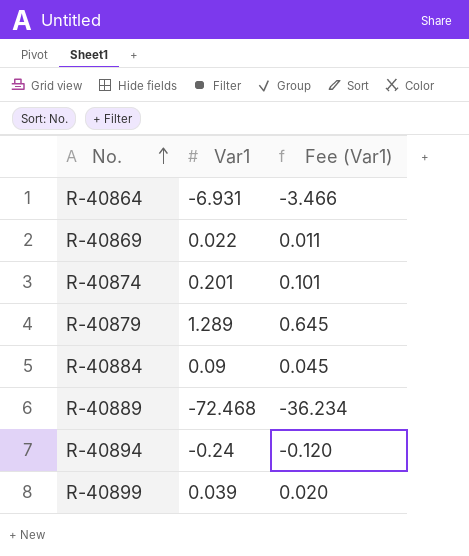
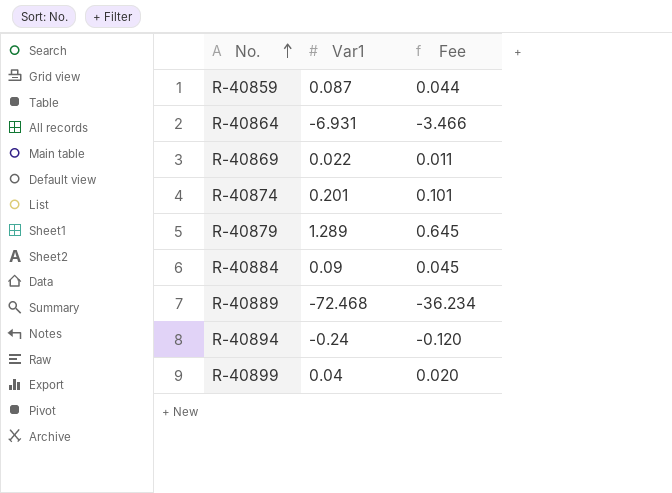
column name: Fee (Var1) -> Fee
row R-40859: none -> 0.087 | 0.044
R-40899 | Var1: 0.039 -> 0.04

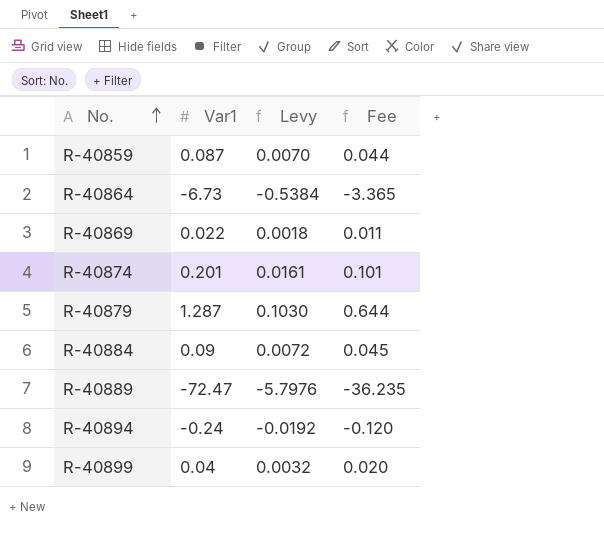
column Levy | formula: none -> [Var1] * 0.08
R-40864 | Var1: -6.931 -> -6.73
R-40864 | Fee: -3.466 -> -3.365
R-40879 | Var1: 1.289 -> 1.287
R-40879 | Fee: 0.645 -> 0.644
R-40889 | Var1: -72.468 -> -72.47
R-40889 | Fee: -36.234 -> -36.235

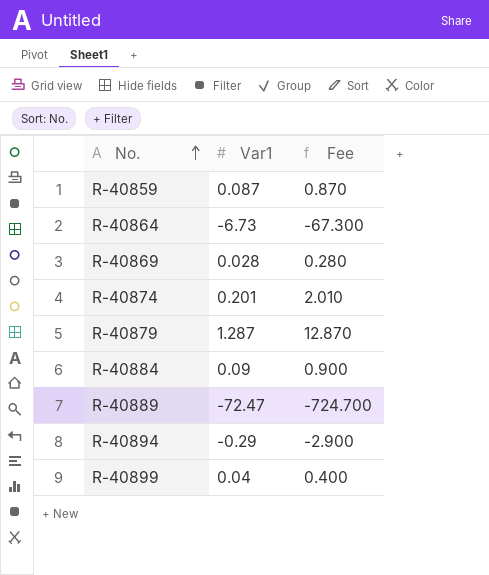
column Levy | formula: [Var1] * 0.08 -> none
column Fee | formula: [Var1] * 0.5 -> [Var1] * 10
R-40869 | Var1: 0.022 -> 0.028
R-40894 | Var1: -0.24 -> -0.29

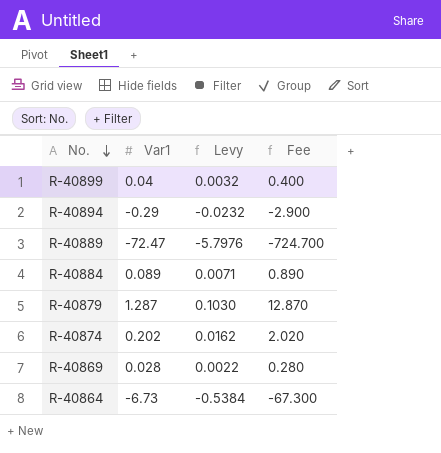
row order: No. ascending -> No. descending
column Levy | formula: none -> [Var1] * 0.08
row R-40859: 0.087 | 0.870 -> none
R-40884 | Var1: 0.09 -> 0.089
R-40884 | Fee: 0.900 -> 0.890
R-40874 | Var1: 0.201 -> 0.202
R-40874 | Fee: 2.010 -> 2.020

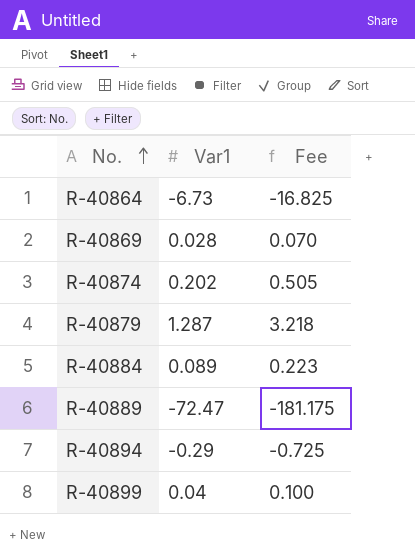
row order: No. descending -> No. ascending
column Levy | formula: [Var1] * 0.08 -> none
column Fee | formula: [Var1] * 10 -> [Var1] * 2.5

